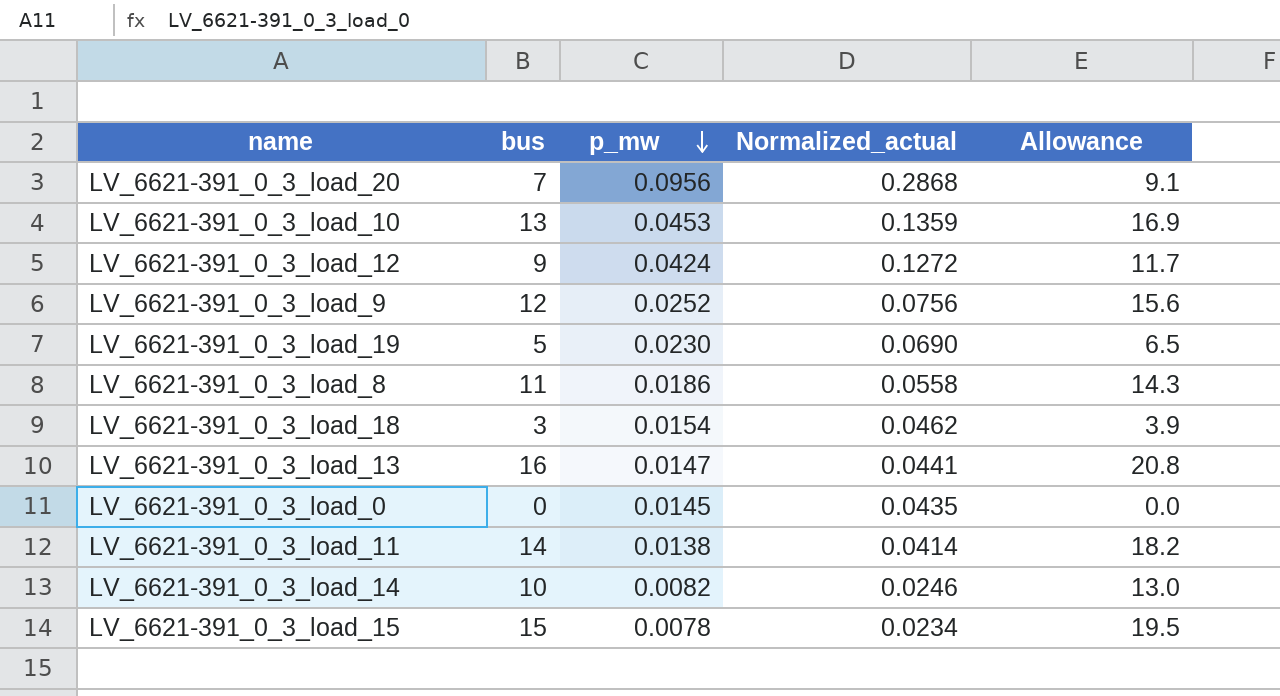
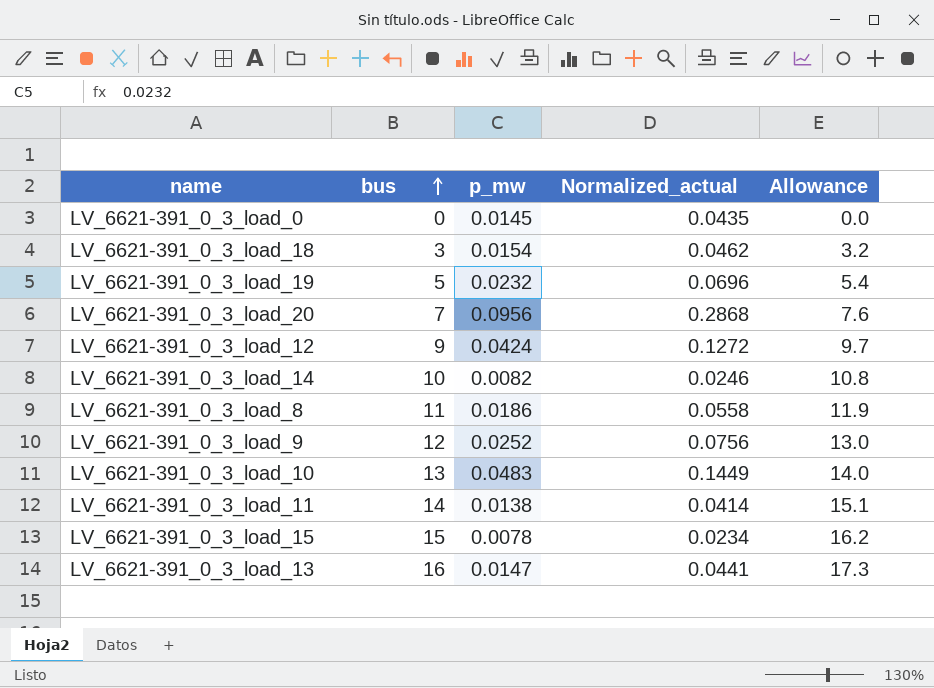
row order: p_mw descending -> bus ascending
column Allowance | formula: [bus] * 1.3 -> [bus] * 1.08
LV_6621-391_0_3_load_19 | p_mw: 0.0230 -> 0.0232
LV_6621-391_0_3_load_19 | Normalized_actual: 0.0690 -> 0.0696
LV_6621-391_0_3_load_10 | p_mw: 0.0453 -> 0.0483
LV_6621-391_0_3_load_10 | Normalized_actual: 0.1359 -> 0.1449

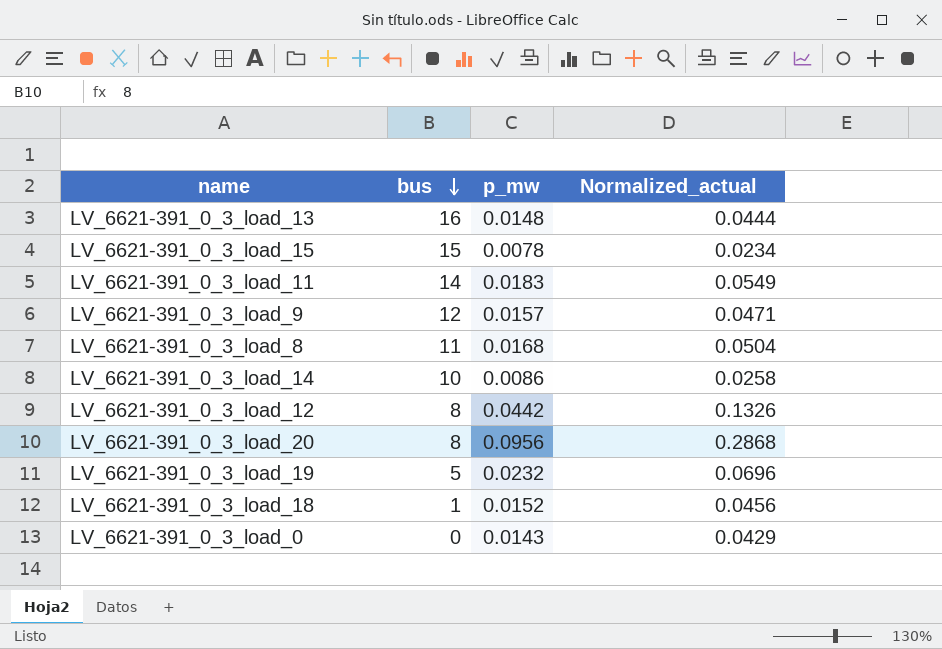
row order: bus ascending -> bus descending
column Allowance | formula: [bus] * 1.08 -> none
row LV_6621-391_0_3_load_10: 13 | 0.0483 | 0.1449 | 14.0 -> none
LV_6621-391_0_3_load_13 | p_mw: 0.0147 -> 0.0148
LV_6621-391_0_3_load_13 | Normalized_actual: 0.0441 -> 0.0444
LV_6621-391_0_3_load_11 | p_mw: 0.0138 -> 0.0183
LV_6621-391_0_3_load_11 | Normalized_actual: 0.0414 -> 0.0549
LV_6621-391_0_3_load_9 | p_mw: 0.0252 -> 0.0157
LV_6621-391_0_3_load_9 | Normalized_actual: 0.0756 -> 0.0471
LV_6621-391_0_3_load_8 | p_mw: 0.0186 -> 0.0168
LV_6621-391_0_3_load_8 | Normalized_actual: 0.0558 -> 0.0504
LV_6621-391_0_3_load_14 | p_mw: 0.0082 -> 0.0086
LV_6621-391_0_3_load_14 | Normalized_actual: 0.0246 -> 0.0258
LV_6621-391_0_3_load_12 | bus: 9 -> 8
LV_6621-391_0_3_load_12 | p_mw: 0.0424 -> 0.0442
LV_6621-391_0_3_load_12 | Normalized_actual: 0.1272 -> 0.1326
LV_6621-391_0_3_load_20 | bus: 7 -> 8
LV_6621-391_0_3_load_18 | bus: 3 -> 1
LV_6621-391_0_3_load_18 | p_mw: 0.0154 -> 0.0152
LV_6621-391_0_3_load_18 | Normalized_actual: 0.0462 -> 0.0456
LV_6621-391_0_3_load_0 | p_mw: 0.0145 -> 0.0143
LV_6621-391_0_3_load_0 | Normalized_actual: 0.0435 -> 0.0429

